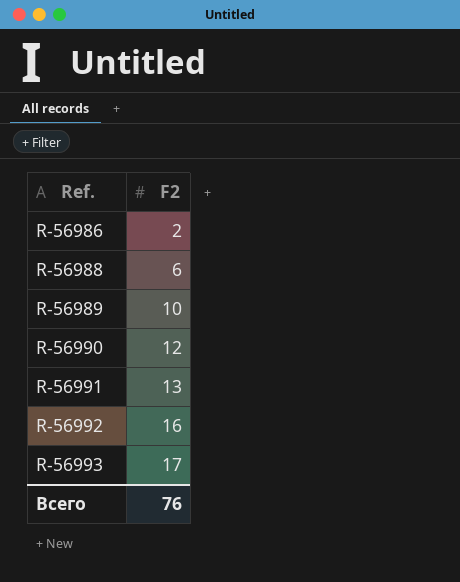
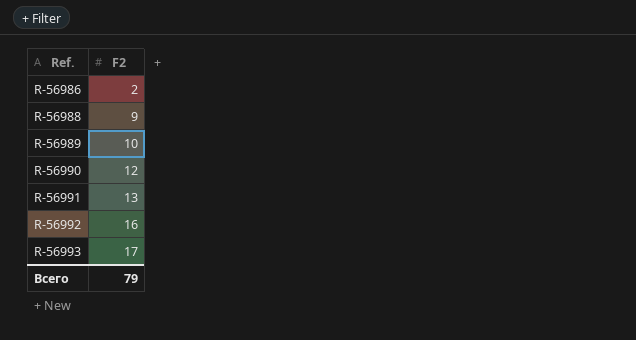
R-56988 | F2: 6 -> 9
Всего | F2: 76 -> 79

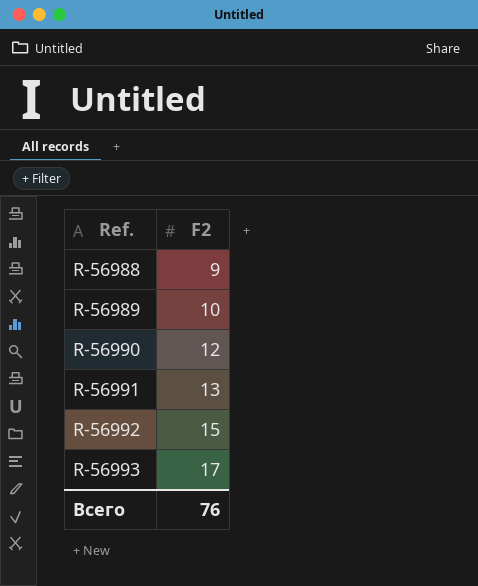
row R-56986: 2 -> none
R-56992 | F2: 16 -> 15
Всего | F2: 79 -> 76

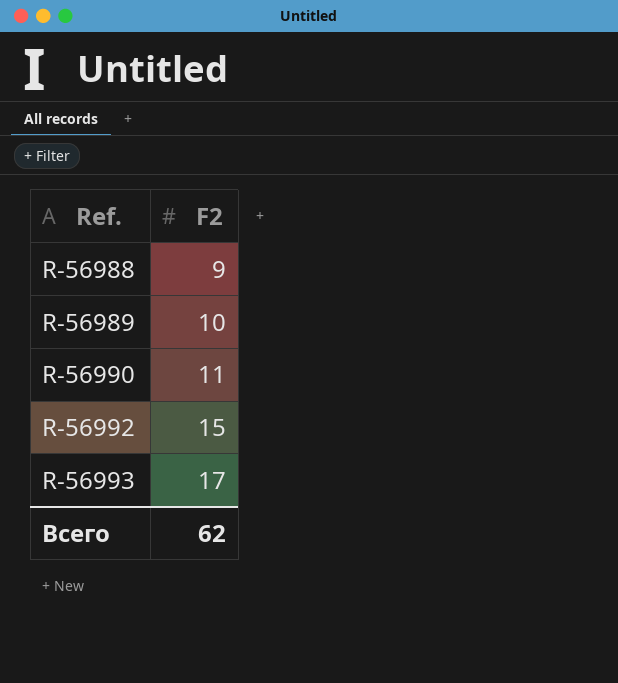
row R-56991: 13 -> none
R-56990 | F2: 12 -> 11
Всего | F2: 76 -> 62

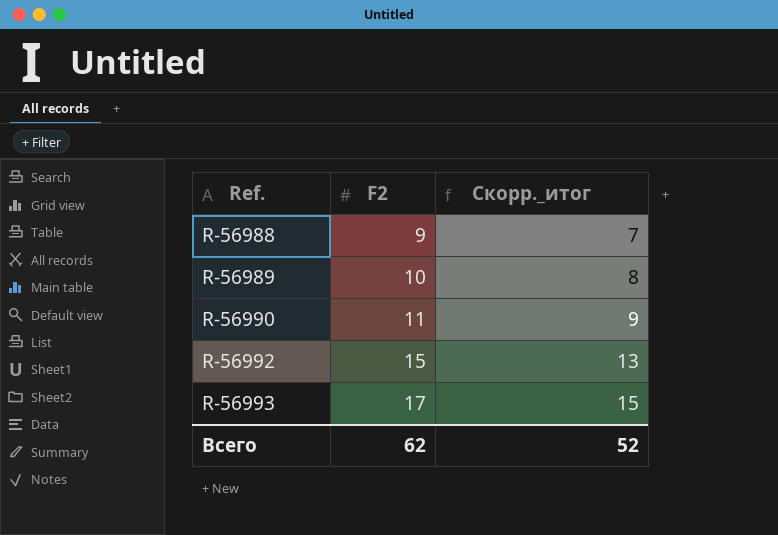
column Скорр._итог | formula: none -> [F2] - 2

